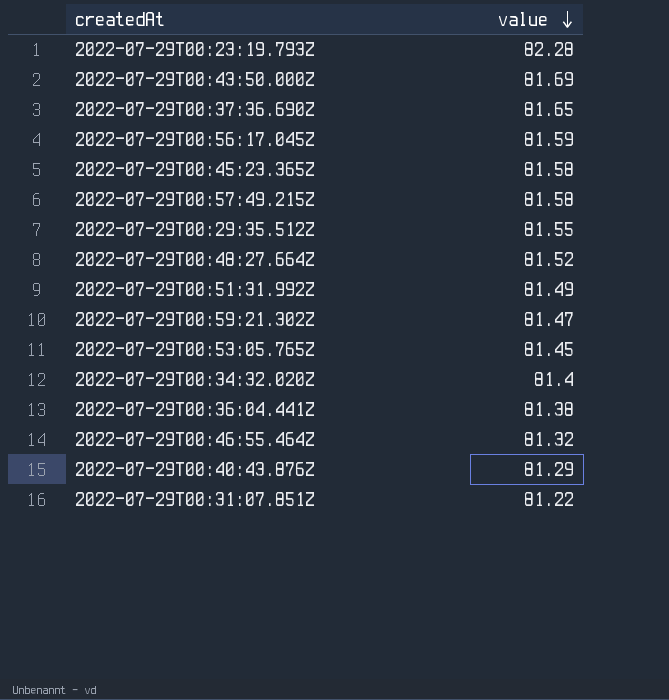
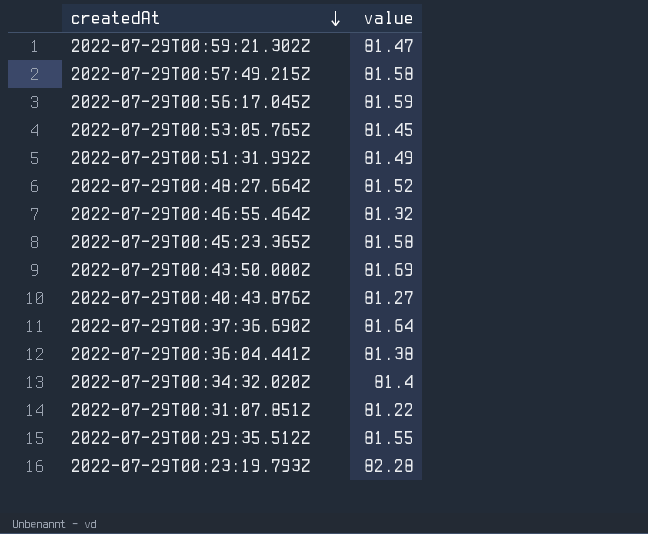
row order: value descending -> createdAt descending
2022-07-29T00:40:43.876Z | value: 81.29 -> 81.27
2022-07-29T00:37:36.690Z | value: 81.65 -> 81.64

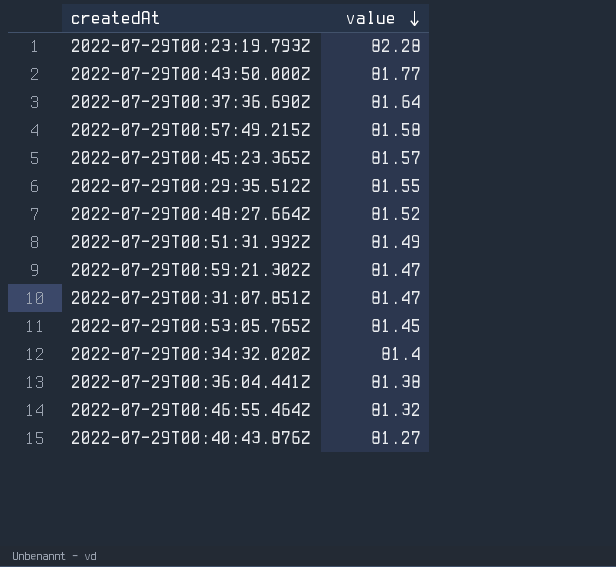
row order: createdAt descending -> value descending
row 2022-07-29T00:56:17.045Z: 81.59 -> none
2022-07-29T00:43:50.000Z | value: 81.69 -> 81.77
2022-07-29T00:45:23.365Z | value: 81.58 -> 81.57
2022-07-29T00:31:07.851Z | value: 81.22 -> 81.47

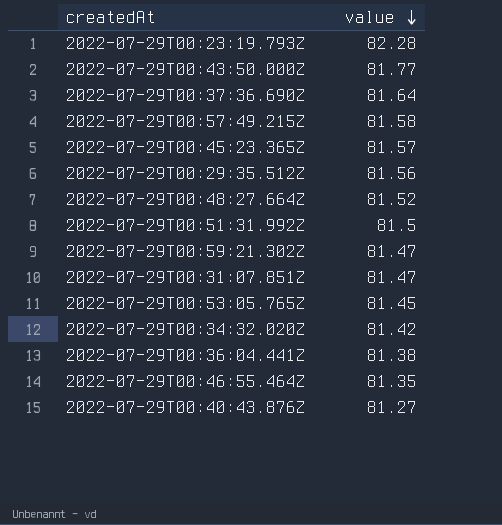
2022-07-29T00:29:35.512Z | value: 81.55 -> 81.56
2022-07-29T00:51:31.992Z | value: 81.49 -> 81.5
2022-07-29T00:34:32.020Z | value: 81.4 -> 81.42
2022-07-29T00:46:55.464Z | value: 81.32 -> 81.35

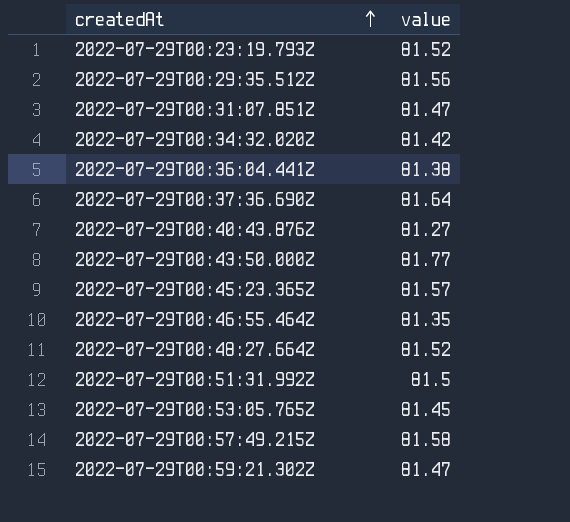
row order: value descending -> createdAt ascending
2022-07-29T00:23:19.793Z | value: 82.28 -> 81.52

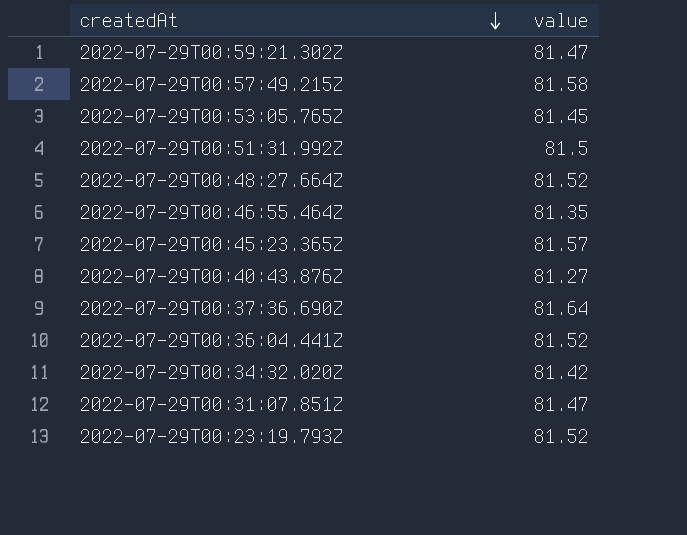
row order: createdAt ascending -> createdAt descending
row 2022-07-29T00:29:35.512Z: 81.56 -> none
row 2022-07-29T00:43:50.000Z: 81.77 -> none
2022-07-29T00:36:04.441Z | value: 81.38 -> 81.52

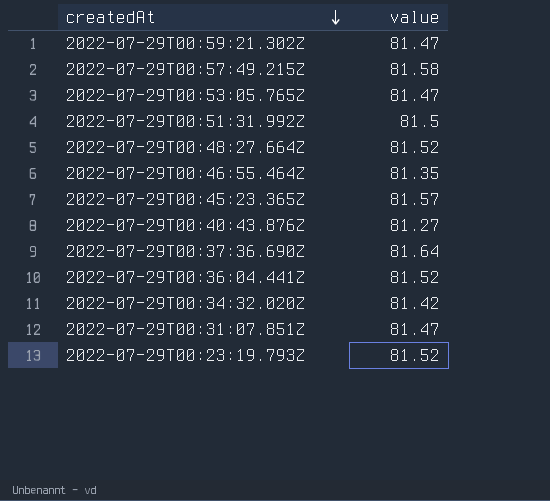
2022-07-29T00:53:05.765Z | value: 81.45 -> 81.47

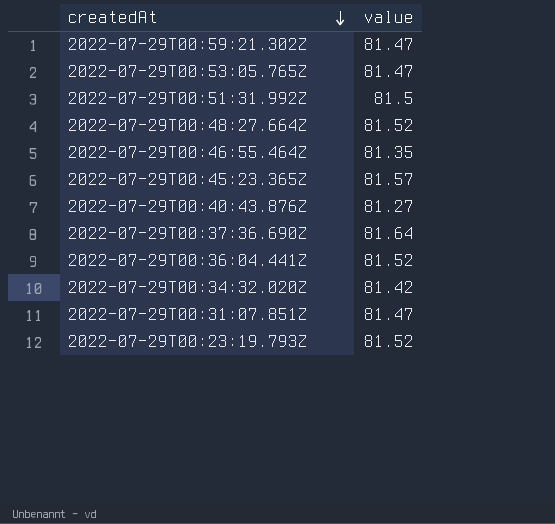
row 2022-07-29T00:57:49.215Z: 81.58 -> none

